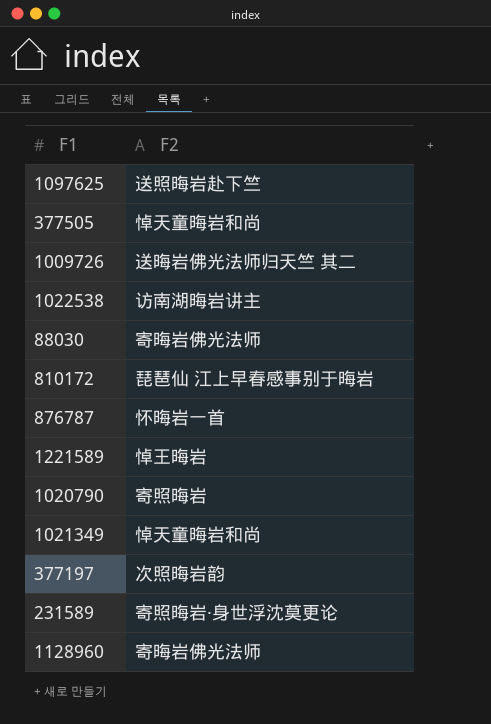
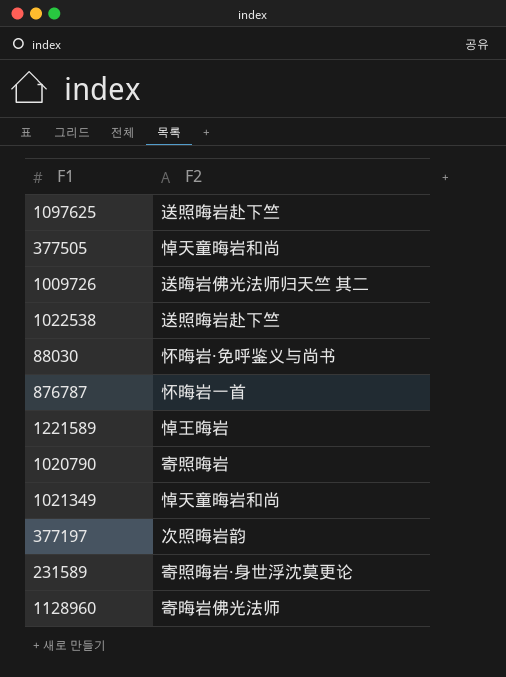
row 810172: 琵琶仙 江上早春感事别于晦岩 -> none
1022538 | F2: 访南湖晦岩讲主 -> 送照晦岩赴下竺
88030 | F2: 寄晦岩佛光法师 -> 怀晦岩·免呼鉴义与尚书

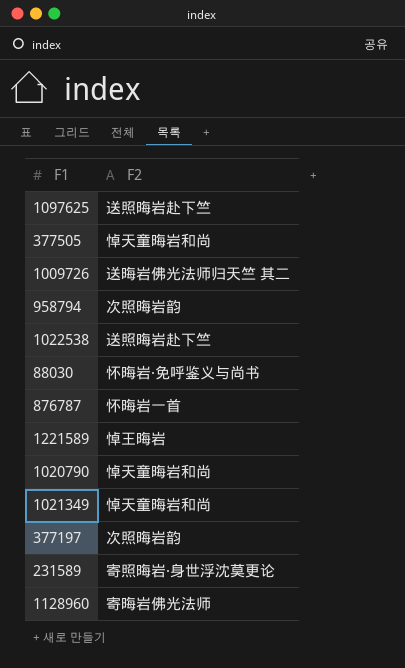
row 958794: none -> 次照晦岩韵
1020790 | F2: 寄照晦岩 -> 悼天童晦岩和尚

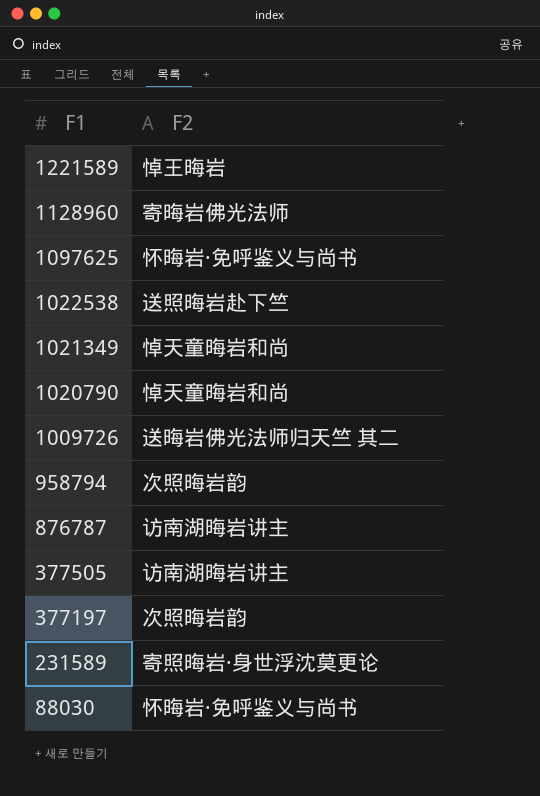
row order: none -> F1 descending
1097625 | F2: 送照晦岩赴下竺 -> 怀晦岩·免呼鉴义与尚书
876787 | F2: 怀晦岩一首 -> 访南湖晦岩讲主
377505 | F2: 悼天童晦岩和尚 -> 访南湖晦岩讲主

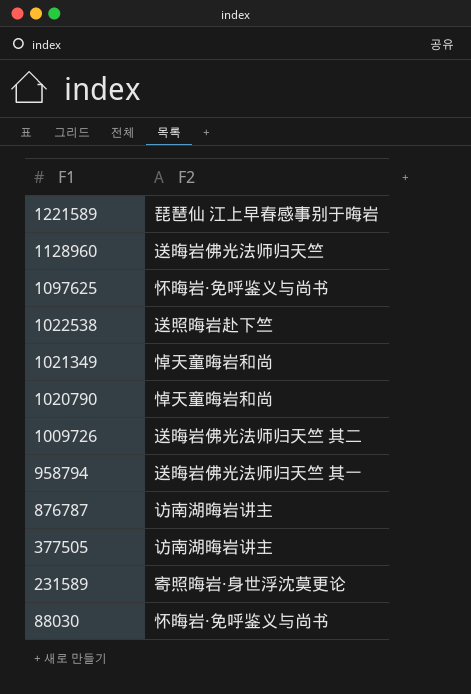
row 377197: 次照晦岩韵 -> none
1221589 | F2: 悼王晦岩 -> 琵琶仙 江上早春感事别于晦岩
1128960 | F2: 寄晦岩佛光法师 -> 送晦岩佛光法师归天竺
958794 | F2: 次照晦岩韵 -> 送晦岩佛光法师归天竺 其一

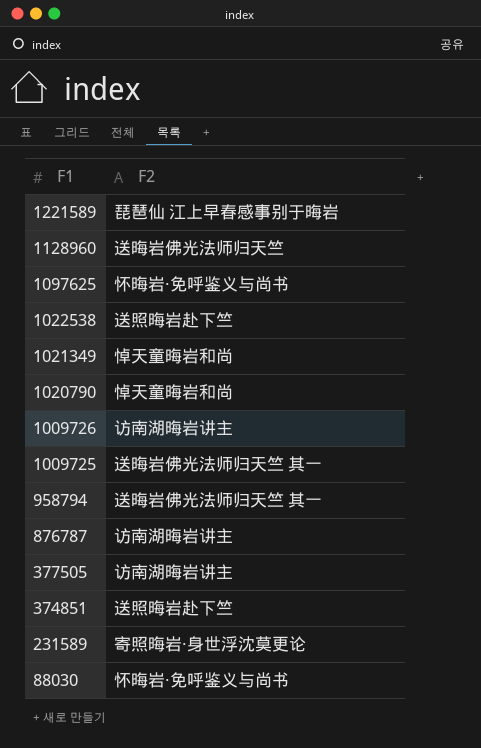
1009726 | F2: 送晦岩佛光法师归天竺 其二 -> 访南湖晦岩讲主
row 1009725: none -> 送晦岩佛光法师归天竺 其一
row 374851: none -> 送照晦岩赴下竺

